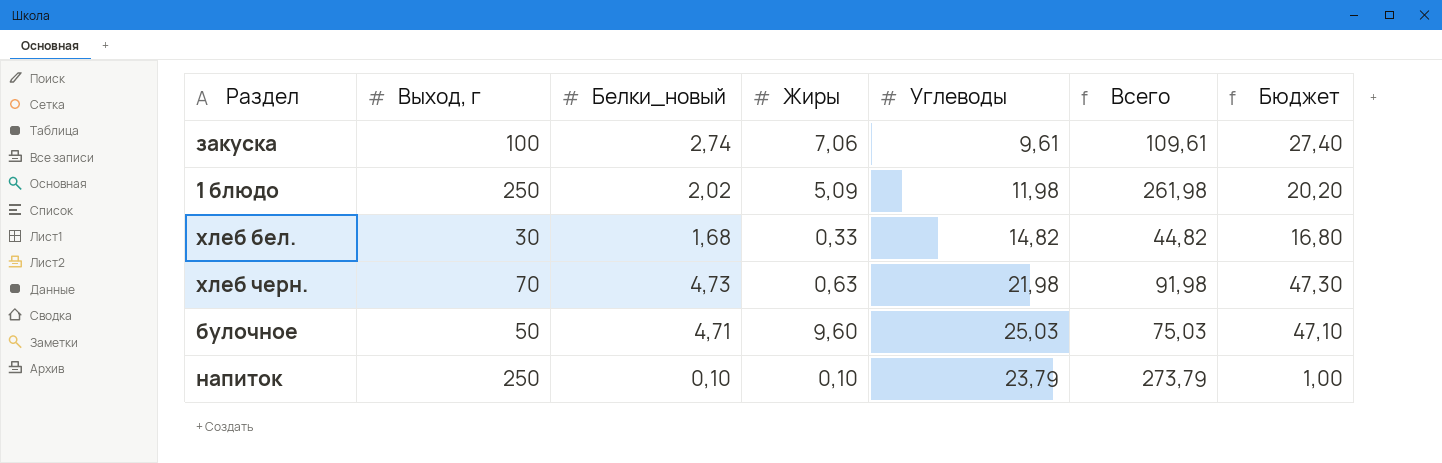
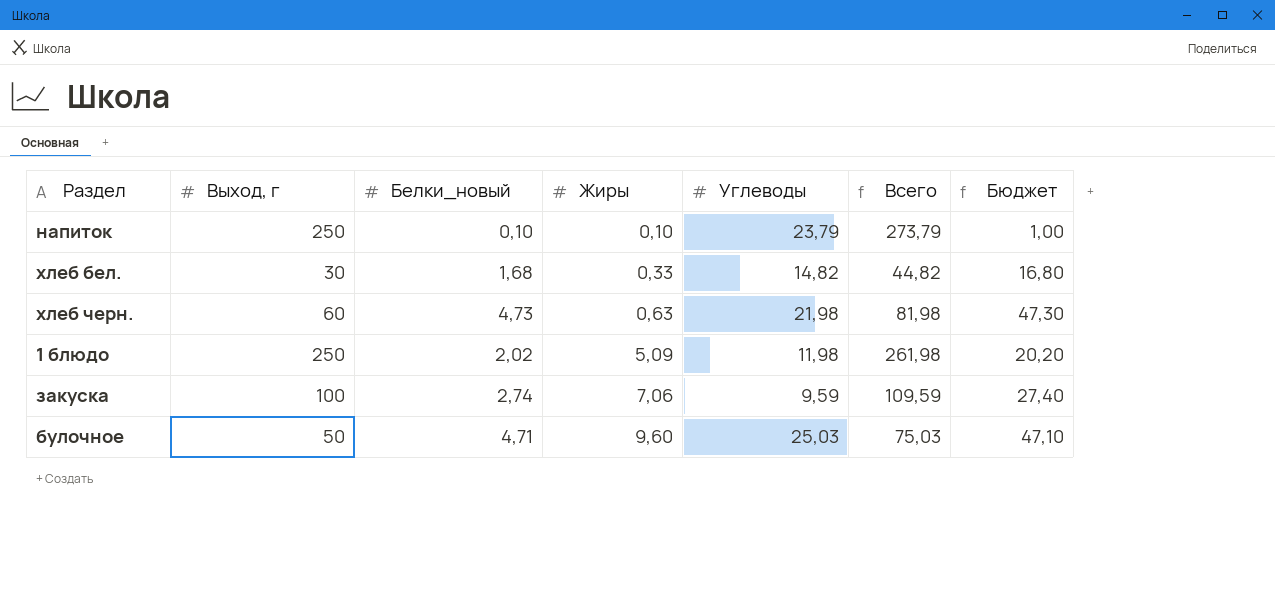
row order: none -> Жиры ascending
хлеб черн. | Выход, г: 70 -> 60
хлеб черн. | Всего: 91,98 -> 81,98
закуска | Углеводы: 9,61 -> 9,59
закуска | Всего: 109,61 -> 109,59

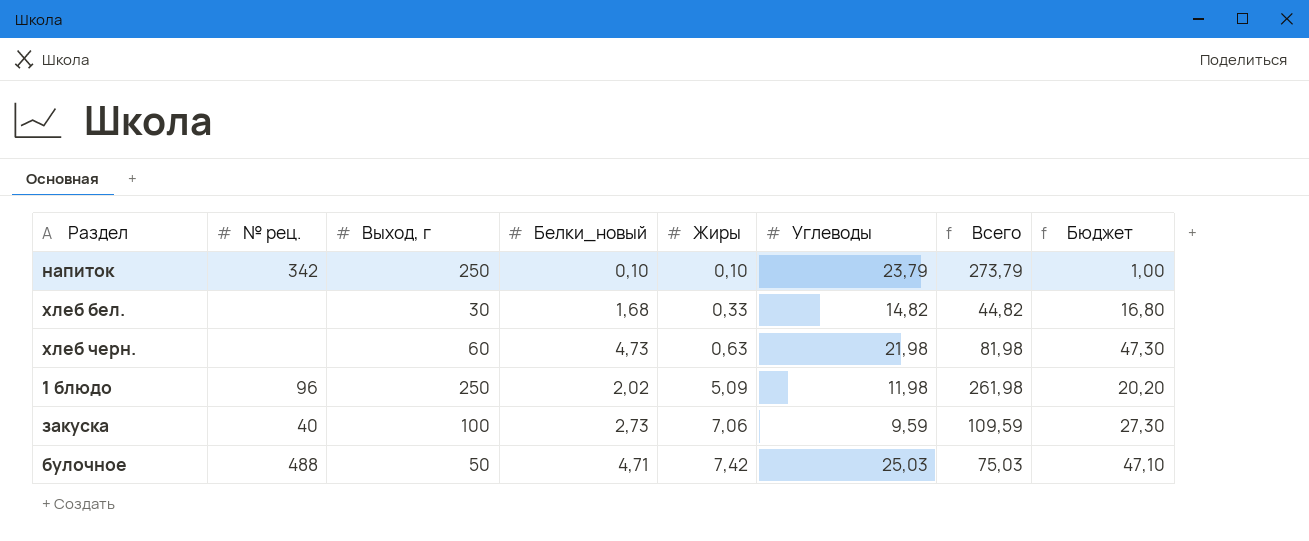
column № рец. | position: none -> 2
закуска | Белки_новый: 2,74 -> 2,73
закуска | Бюджет: 27,40 -> 27,30
булочное | Жиры: 9,60 -> 7,42

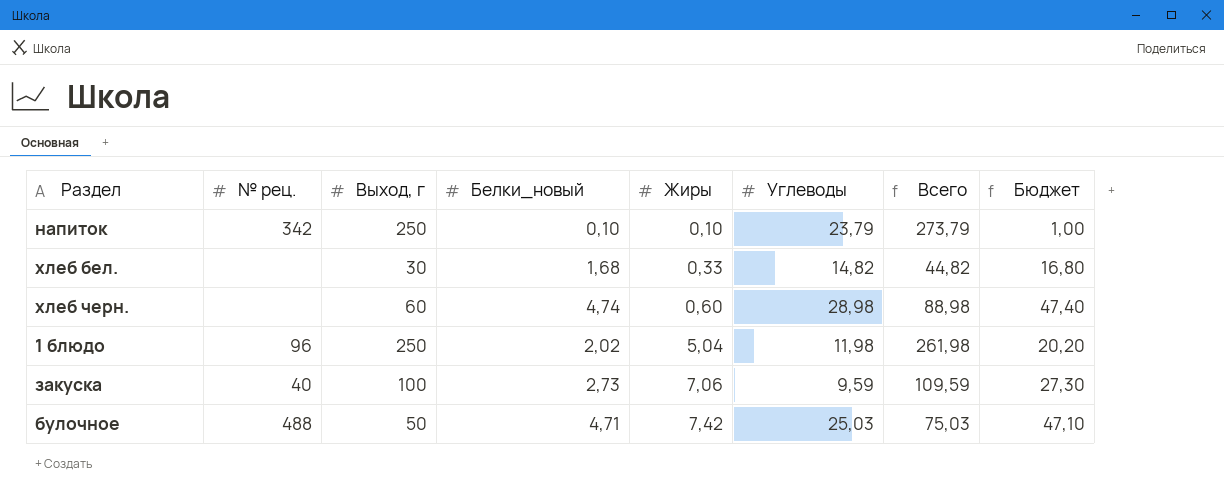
хлеб черн. | Белки_новый: 4,73 -> 4,74
хлеб черн. | Жиры: 0,63 -> 0,60
хлеб черн. | Углеводы: 21,98 -> 28,98
хлеб черн. | Всего: 81,98 -> 88,98
хлеб черн. | Бюджет: 47,30 -> 47,40
1 блюдо | Жиры: 5,09 -> 5,04

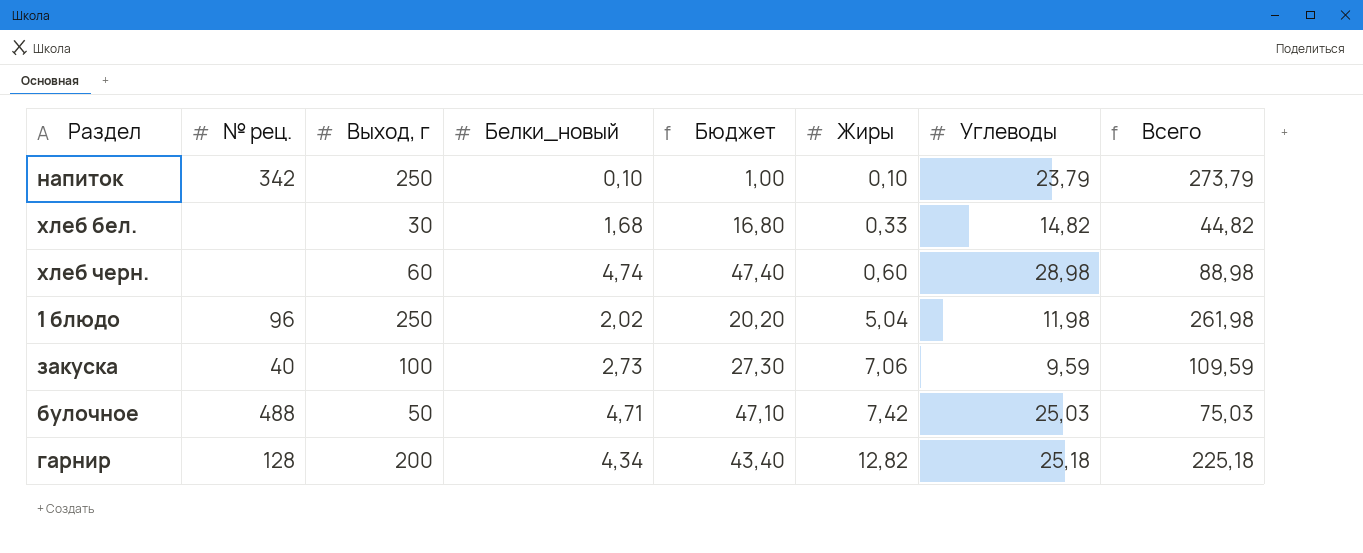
column Бюджет | position: 8 -> 5
row гарнир: none -> 128 | 200 | 4,34 | 43,40 | 12,82 | 25,18 | 225,18

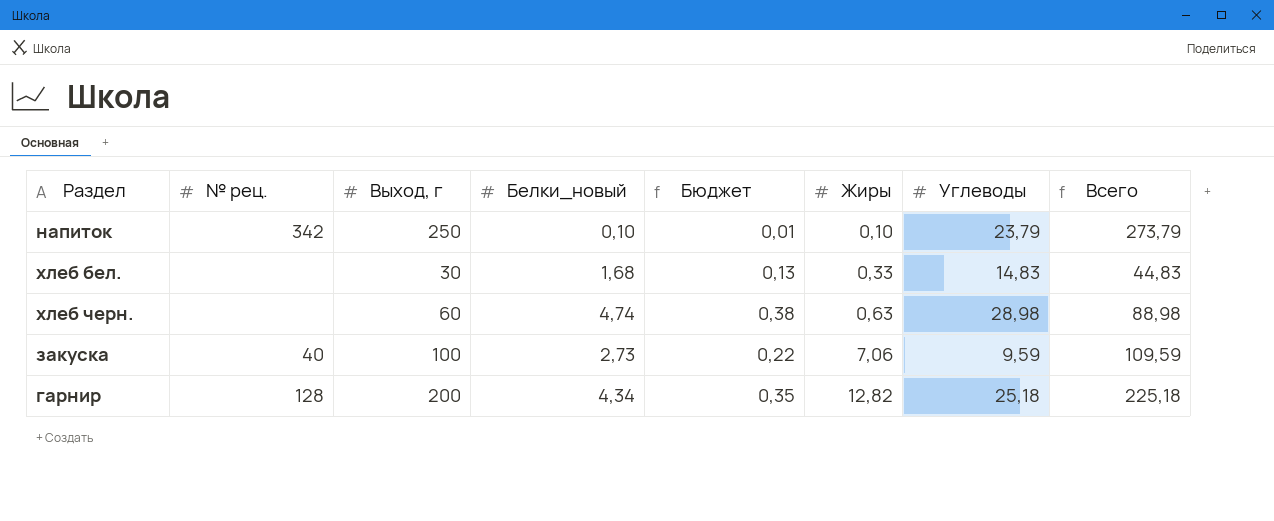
column Бюджет | formula: [Белки_новый] * 10 -> [Белки_новый] * 0,08
row 1 блюдо: 96 | 250 | 2,02 | 20,20 | 5,04 | 11,98 | 261,98 -> none
row булочное: 488 | 50 | 4,71 | 47,10 | 7,42 | 25,03 | 75,03 -> none
хлеб бел. | Углеводы: 14,82 -> 14,83
хлеб бел. | Всего: 44,82 -> 44,83
хлеб черн. | Жиры: 0,60 -> 0,63

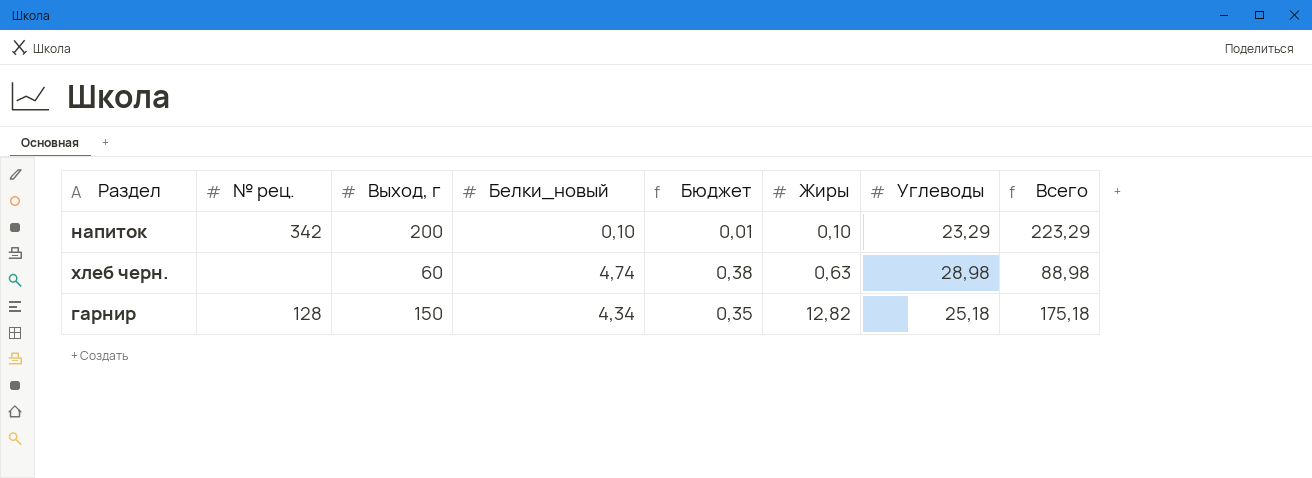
row хлеб бел.: none | 30 | 1,68 | 0,13 | 0,33 | 14,83 | 44,83 -> none
row закуска: 40 | 100 | 2,73 | 0,22 | 7,06 | 9,59 | 109,59 -> none
напиток | Выход, г: 250 -> 200
напиток | Углеводы: 23,79 -> 23,29
напиток | Всего: 273,79 -> 223,29
гарнир | Выход, г: 200 -> 150
гарнир | Всего: 225,18 -> 175,18

